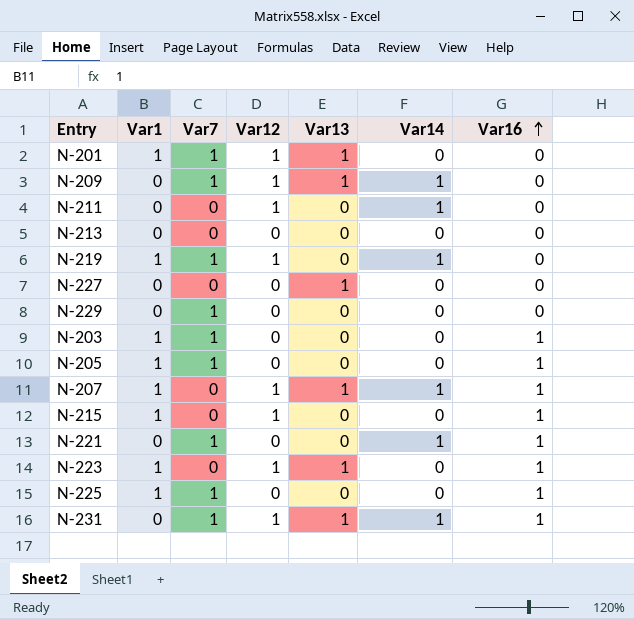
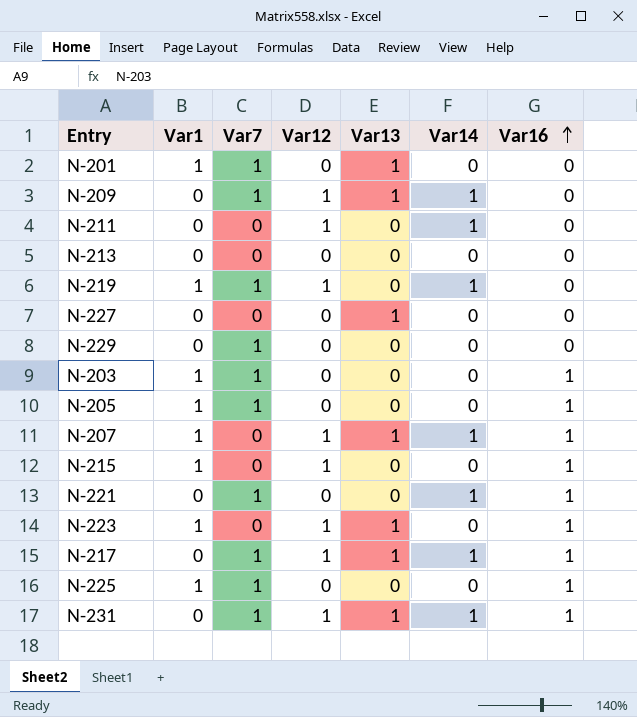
N-201 | Var12: 1 -> 0
row N-217: none -> 0 | 1 | 1 | 1 | 1 | 1

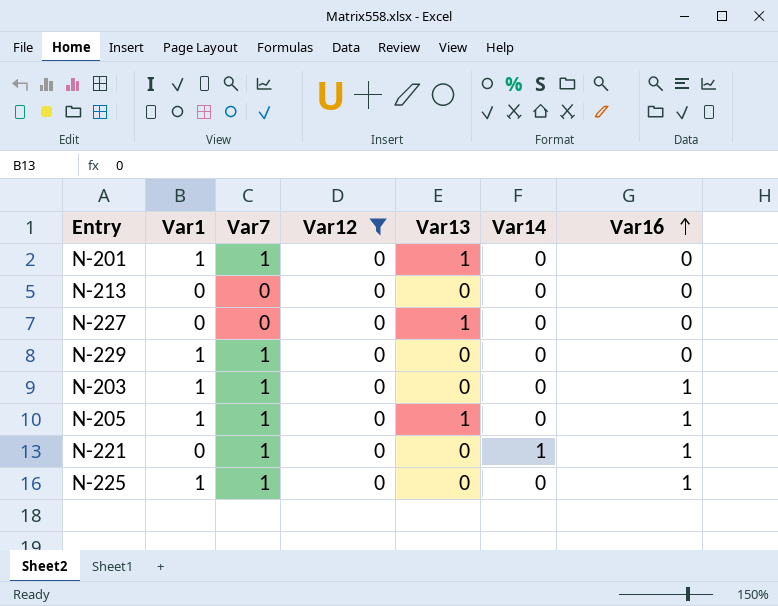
filter: none -> Var12 = 0
N-229 | Var1: 0 -> 1
N-205 | Var13: 0 -> 1

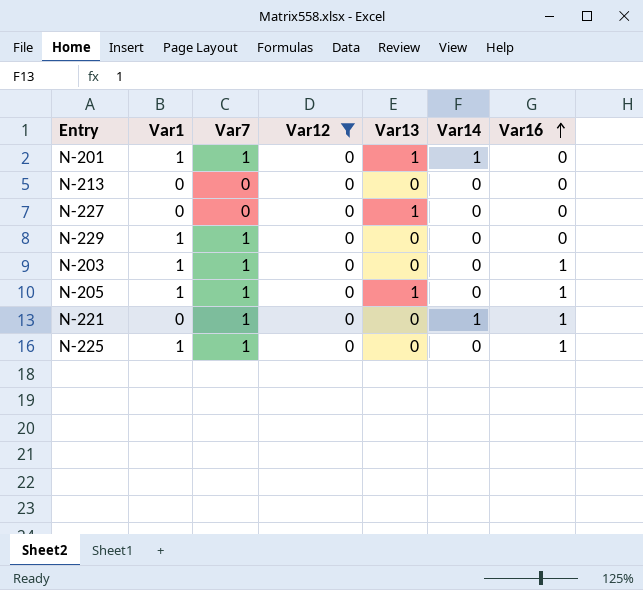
N-201 | Var14: 0 -> 1

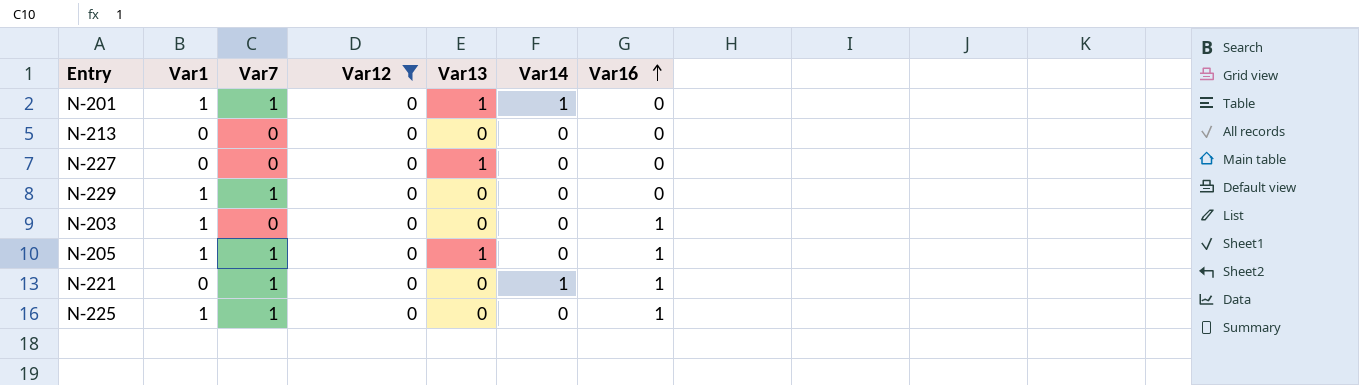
N-203 | Var7: 1 -> 0

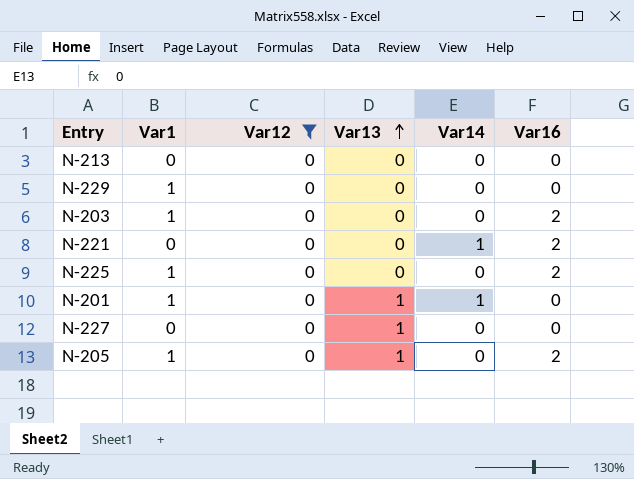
row order: Var16 ascending -> Var13 ascending
column Var7 | position: 3 -> none
N-203 | Var16: 1 -> 2
N-221 | Var16: 1 -> 2
N-225 | Var16: 1 -> 2
N-205 | Var16: 1 -> 2

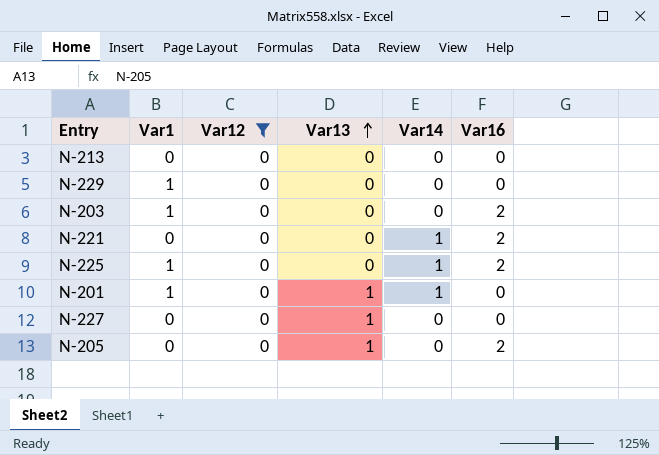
N-225 | Var14: 0 -> 1
N-205 | Var1: 1 -> 0

